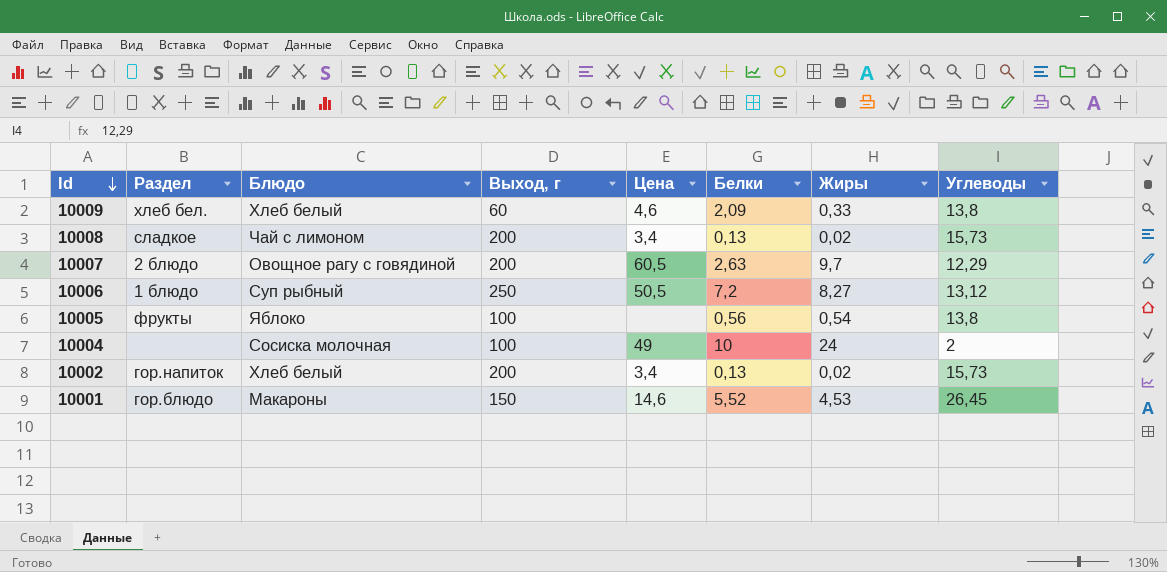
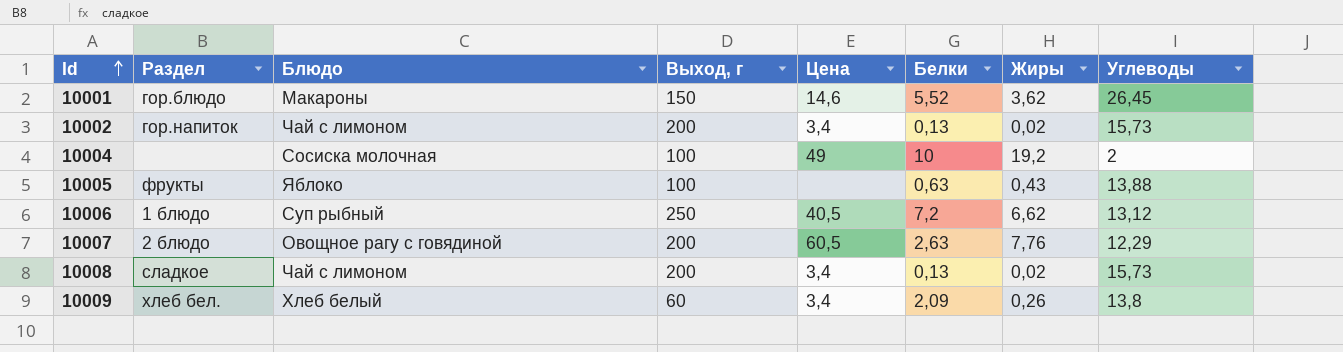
row order: Id descending -> Id ascending
10001 | Жиры: 4,53 -> 3,62
10002 | Блюдо: Хлеб белый -> Чай с лимоном
10004 | Жиры: 24 -> 19,2
10005 | Белки: 0,56 -> 0,63
10005 | Жиры: 0,54 -> 0,43
10005 | Углеводы: 13,8 -> 13,88
10006 | Цена: 50,5 -> 40,5
10006 | Жиры: 8,27 -> 6,62
10007 | Жиры: 9,7 -> 7,76
10009 | Цена: 4,6 -> 3,4
10009 | Жиры: 0,33 -> 0,26

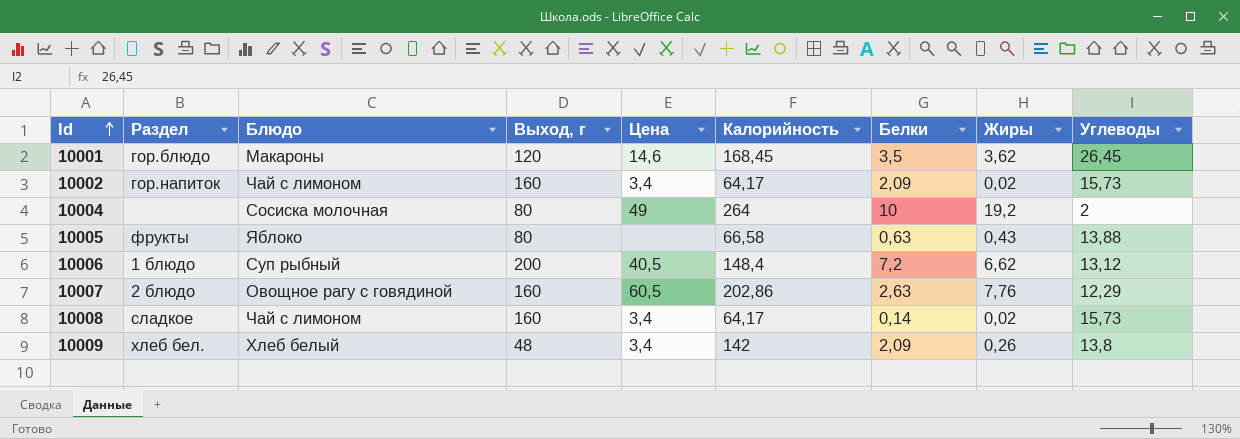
column Калорийность | position: none -> 6
10001 | Выход, г: 150 -> 120
10001 | Белки: 5,52 -> 3,5
10002 | Выход, г: 200 -> 160
10002 | Белки: 0,13 -> 2,09
10004 | Выход, г: 100 -> 80
10005 | Выход, г: 100 -> 80
10006 | Выход, г: 250 -> 200
10007 | Выход, г: 200 -> 160
10008 | Выход, г: 200 -> 160
10008 | Белки: 0,13 -> 0,14
10009 | Выход, г: 60 -> 48

